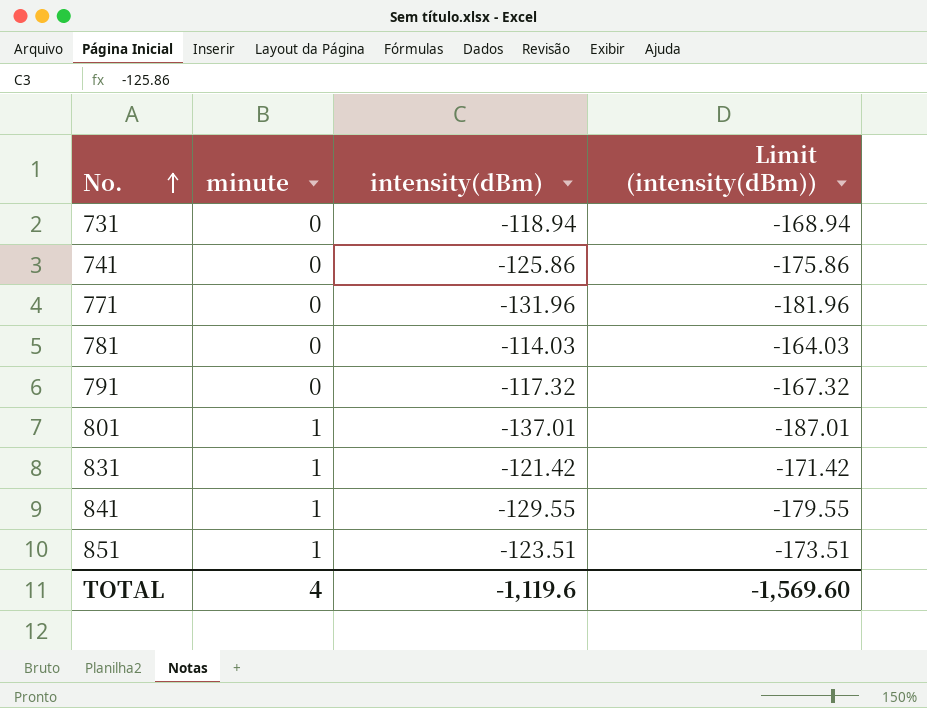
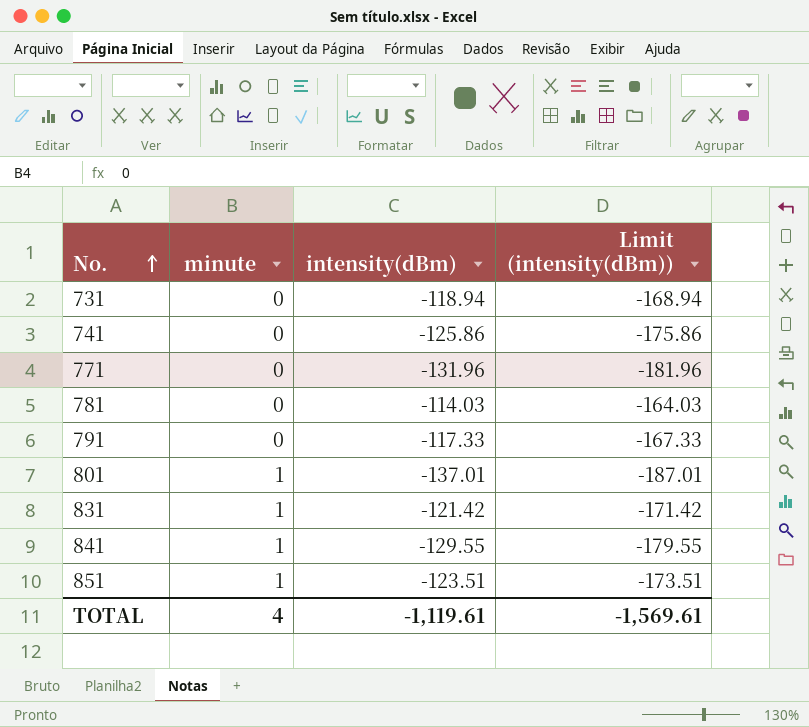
791 | intensity(dBm): -117.32 -> -117.33
791 | Limit (intensity(dBm)): -167.32 -> -167.33
TOTAL | intensity(dBm): -1,119.6 -> -1,119.61
TOTAL | Limit (intensity(dBm)): -1,569.60 -> -1,569.61

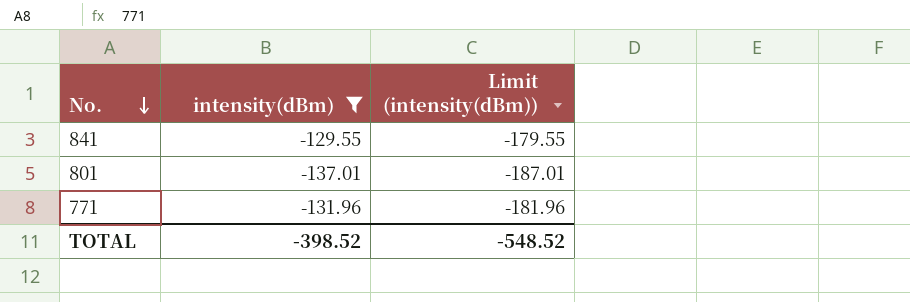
filter: none -> intensity(dBm) <= -129.55
row order: No. ascending -> No. descending
column minute | position: 2 -> none
TOTAL | intensity(dBm): -1,119.61 -> -398.52
TOTAL | Limit (intensity(dBm)): -1,569.61 -> -548.52

